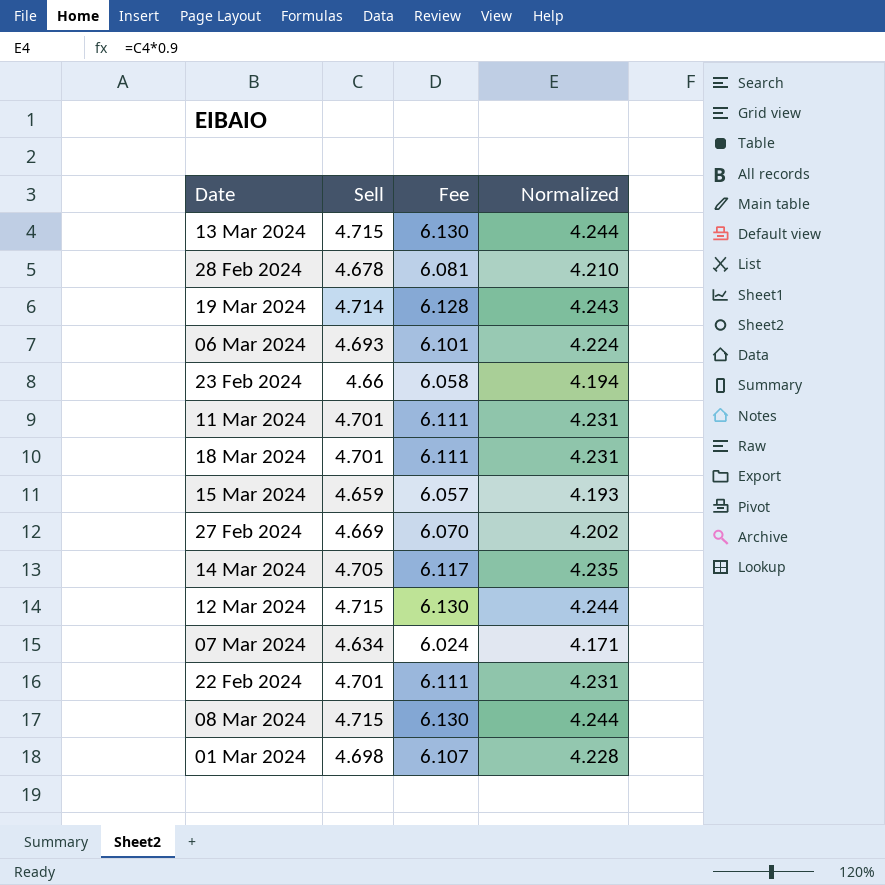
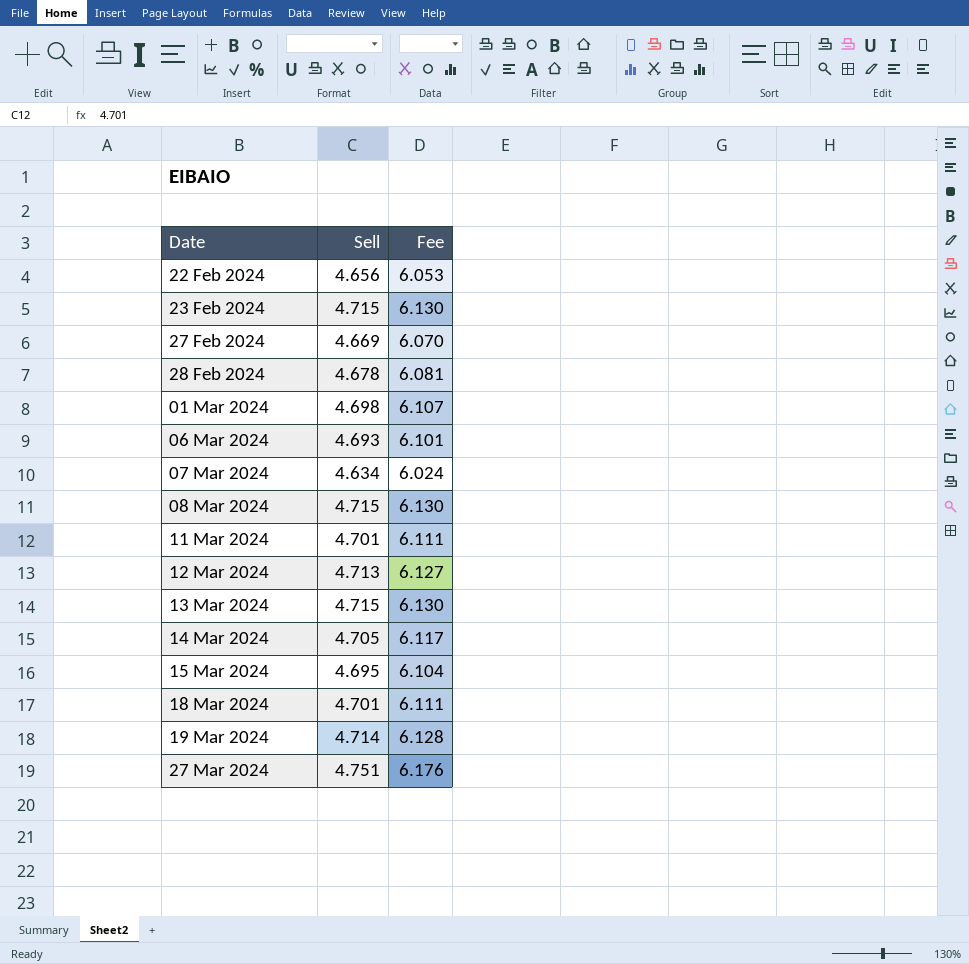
row order: none -> Date ascending
column Normalized | formula: [Sell] * 0.9 -> none
22 Feb 2024 | Sell: 4.701 -> 4.656
22 Feb 2024 | Fee: 6.111 -> 6.053
23 Feb 2024 | Sell: 4.66 -> 4.715
23 Feb 2024 | Fee: 6.058 -> 6.130
12 Mar 2024 | Sell: 4.715 -> 4.713
12 Mar 2024 | Fee: 6.130 -> 6.127
15 Mar 2024 | Sell: 4.659 -> 4.695
15 Mar 2024 | Fee: 6.057 -> 6.104
row 27 Mar 2024: none -> 4.751 | 6.176

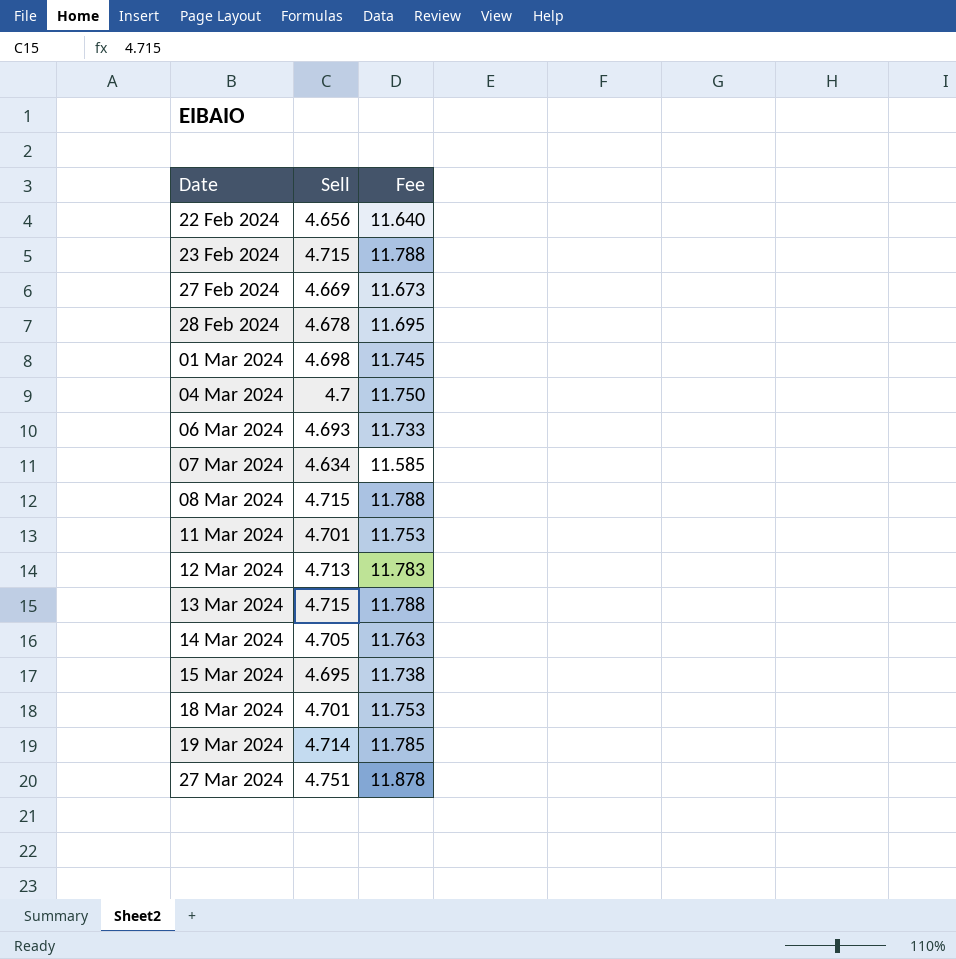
column Fee | formula: [Sell] * 1.3 -> [Sell] * 2.5
row 04 Mar 2024: none -> 4.7 | 11.750

